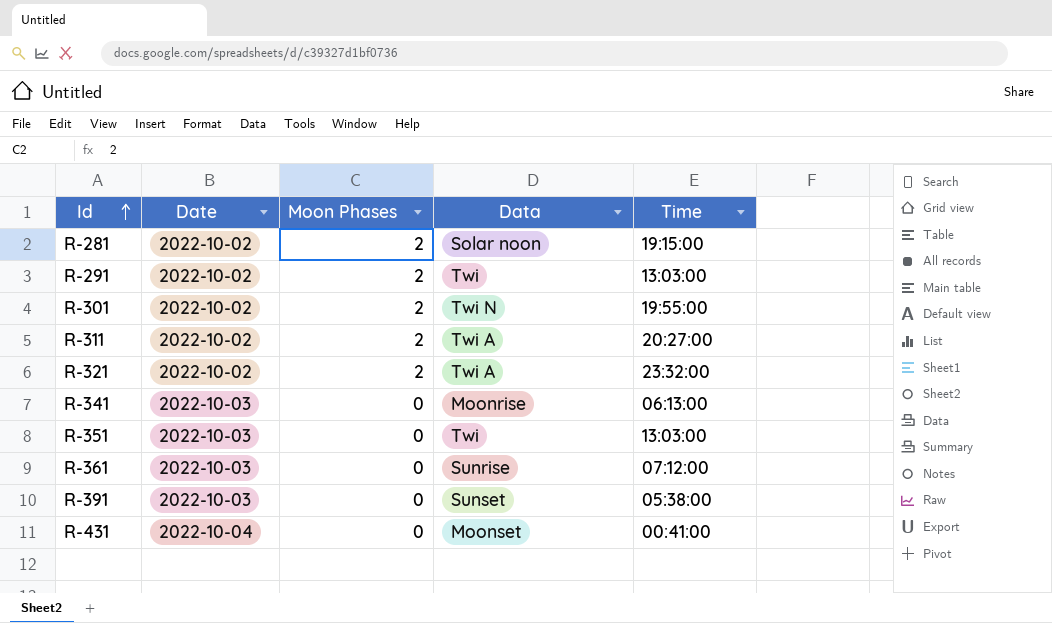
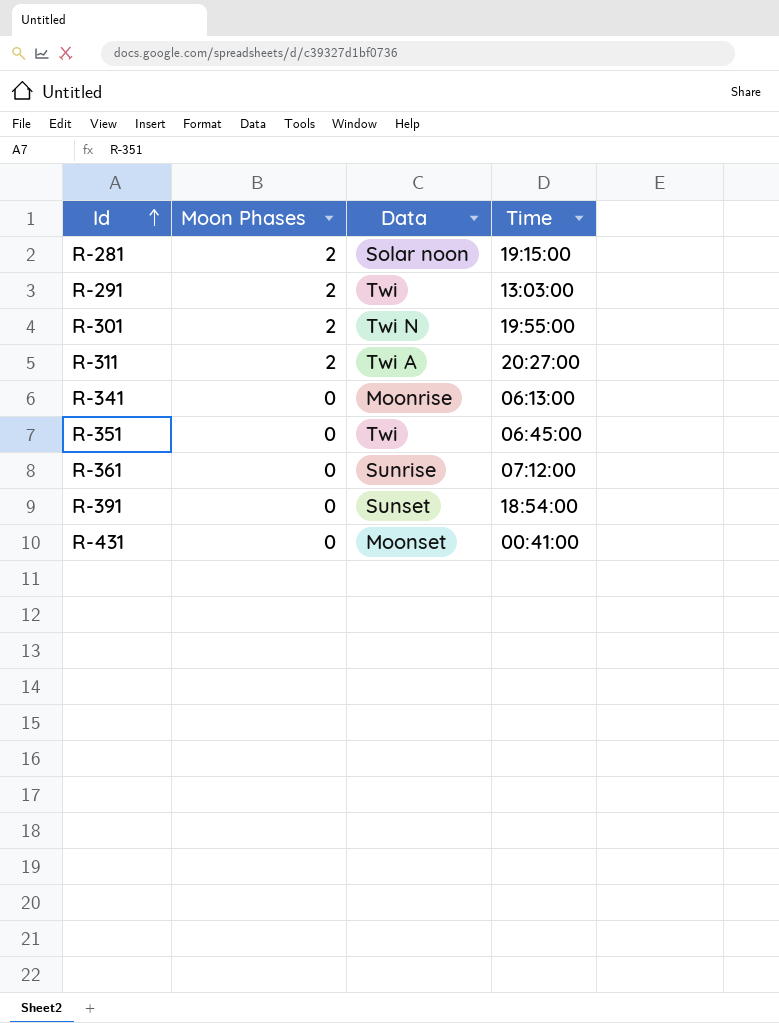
column Date | position: 2 -> none
row R-321: 2022-10-02 | 2 | Twi A | 23:32:00 -> none
R-351 | Time: 13:03:00 -> 06:45:00
R-391 | Time: 05:38:00 -> 18:54:00

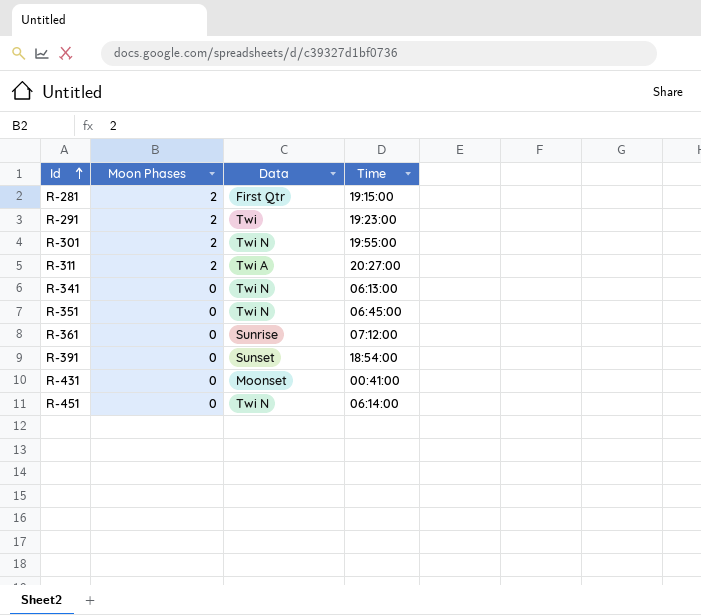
R-281 | Data: Solar noon -> First Qtr
R-291 | Time: 13:03:00 -> 19:23:00
R-341 | Data: Moonrise -> Twi N
R-351 | Data: Twi -> Twi N
row R-451: none -> 0 | Twi N | 06:14:00

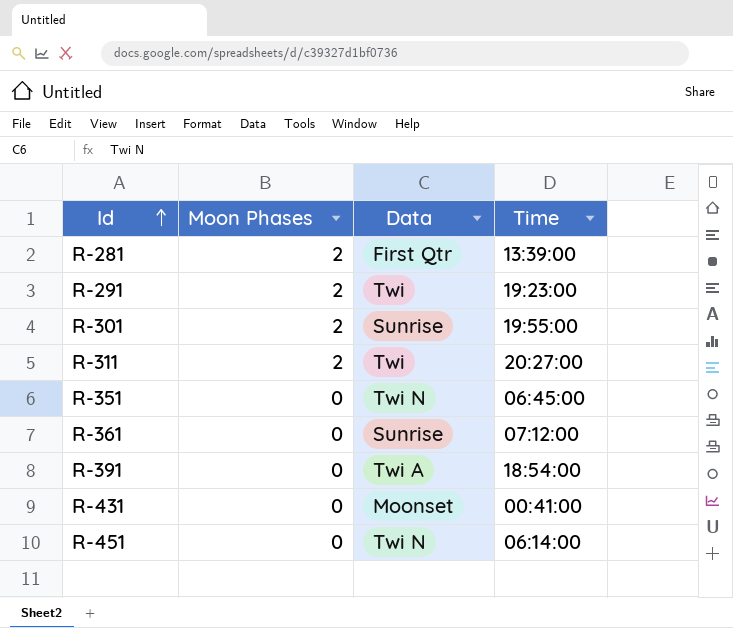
row R-341: 0 | Twi N | 06:13:00 -> none
R-281 | Time: 19:15:00 -> 13:39:00
R-301 | Data: Twi N -> Sunrise
R-311 | Data: Twi A -> Twi
R-391 | Data: Sunset -> Twi A

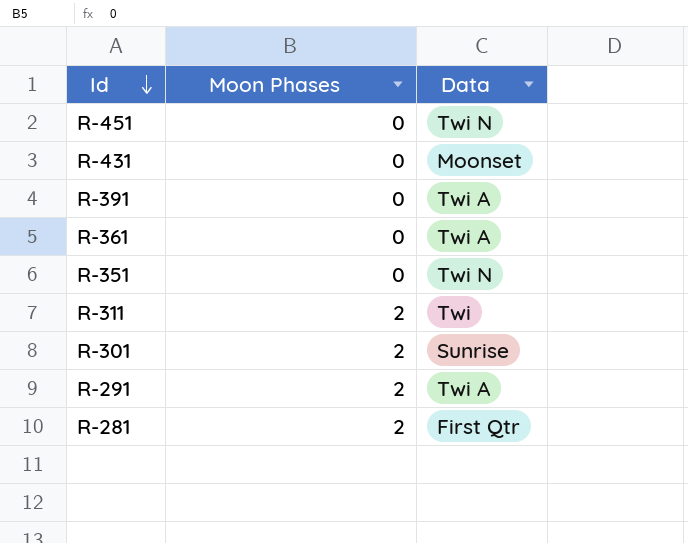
row order: Id ascending -> Id descending
column Time | position: 4 -> none
R-361 | Data: Sunrise -> Twi A
R-291 | Data: Twi -> Twi A

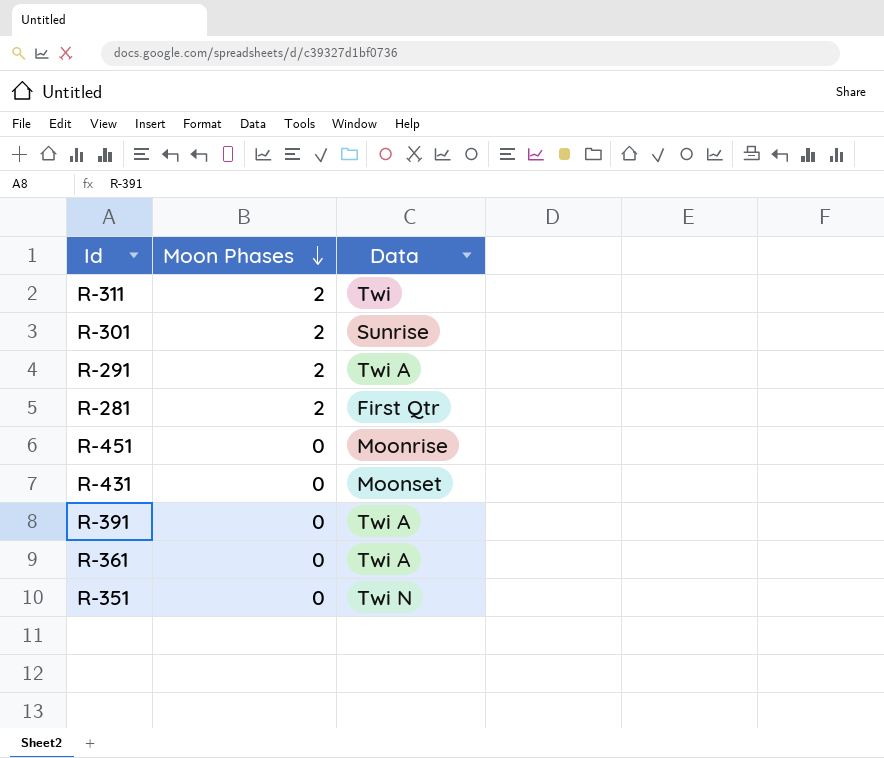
row order: Id descending -> Moon Phases descending
R-451 | Data: Twi N -> Moonrise

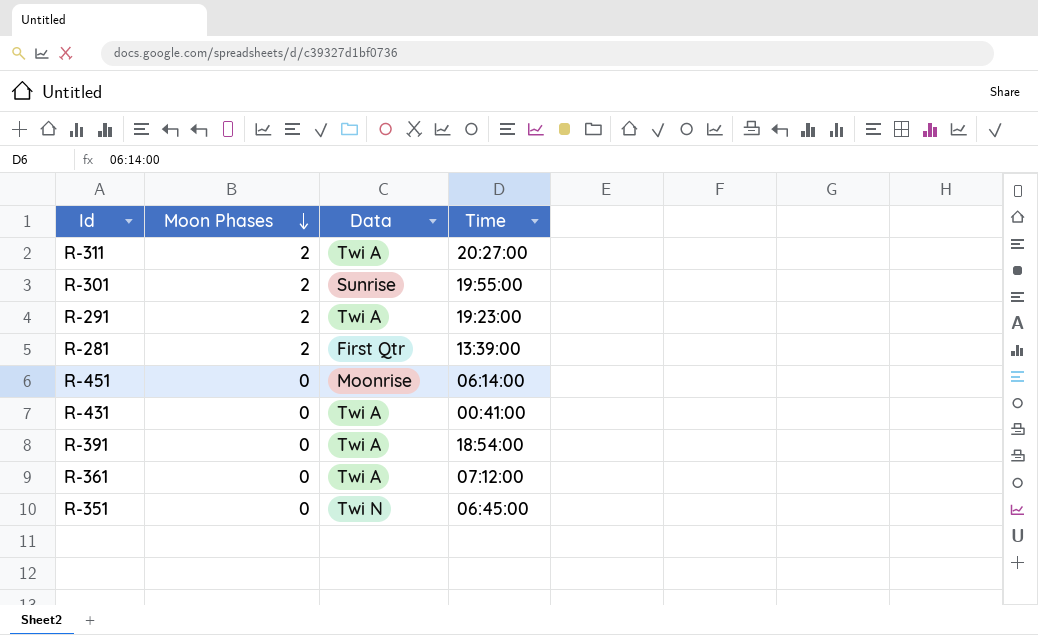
column Time | position: none -> 4
R-311 | Data: Twi -> Twi A
R-431 | Data: Moonset -> Twi A

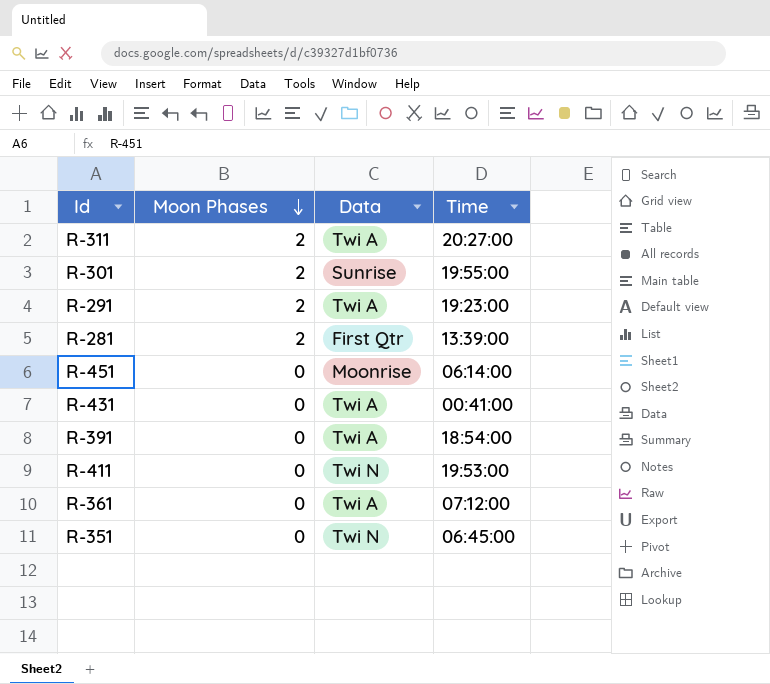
row R-411: none -> 0 | Twi N | 19:53:00

